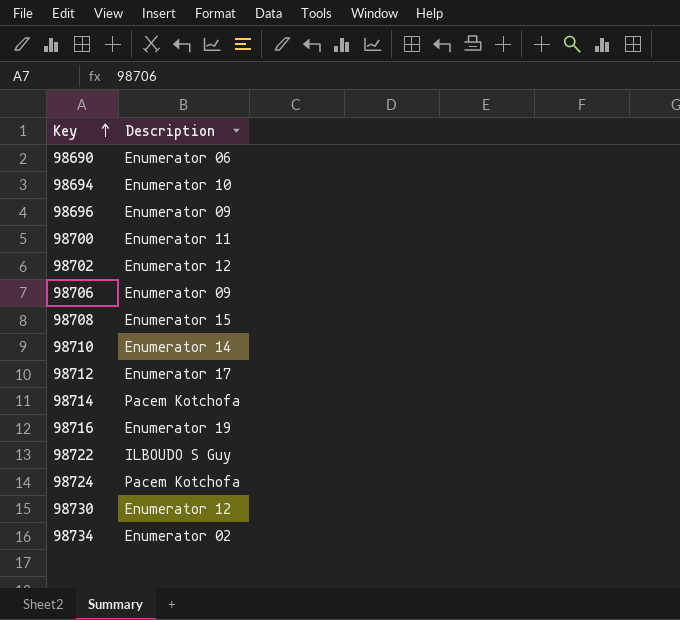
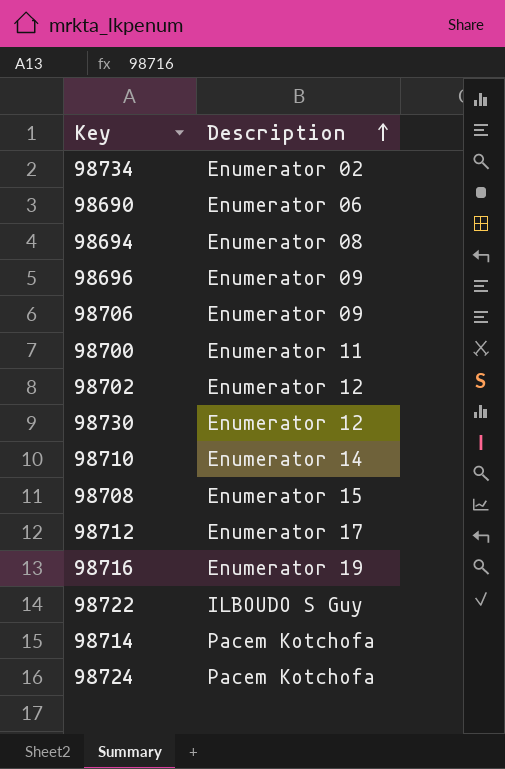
row order: Key ascending -> Description ascending
98694 | Description: Enumerator 10 -> Enumerator 08

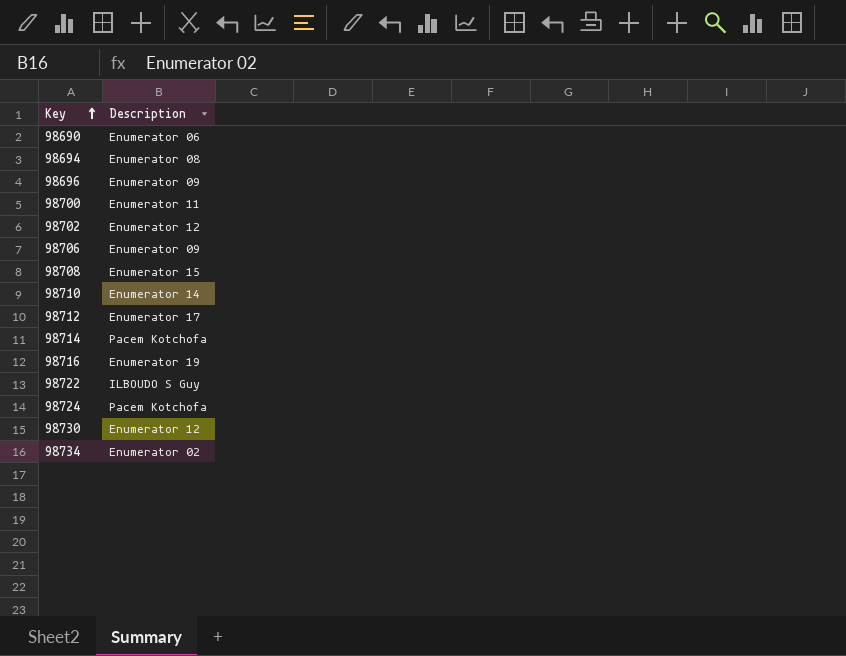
row order: Description ascending -> Key ascending

